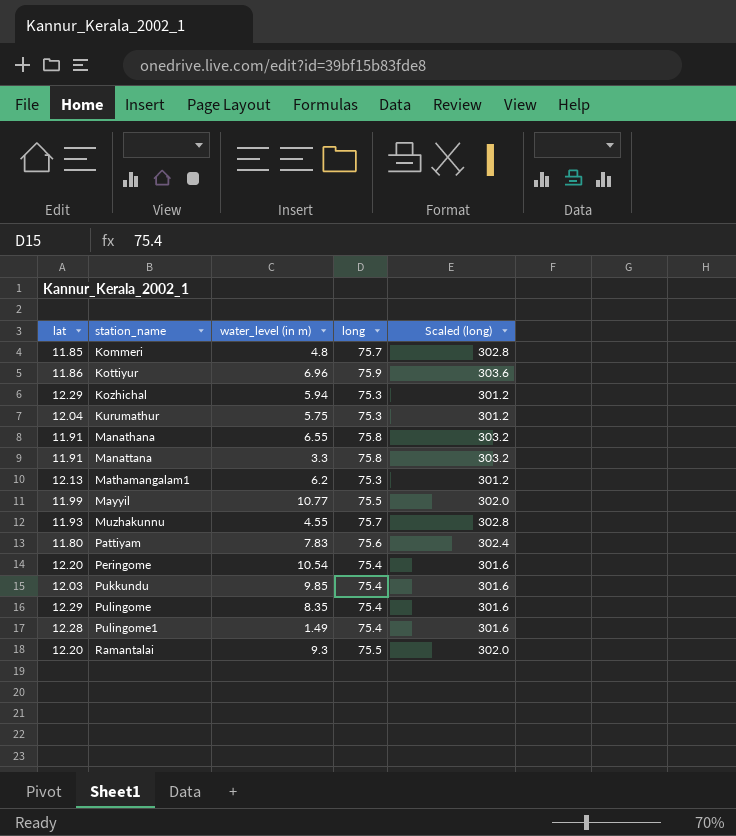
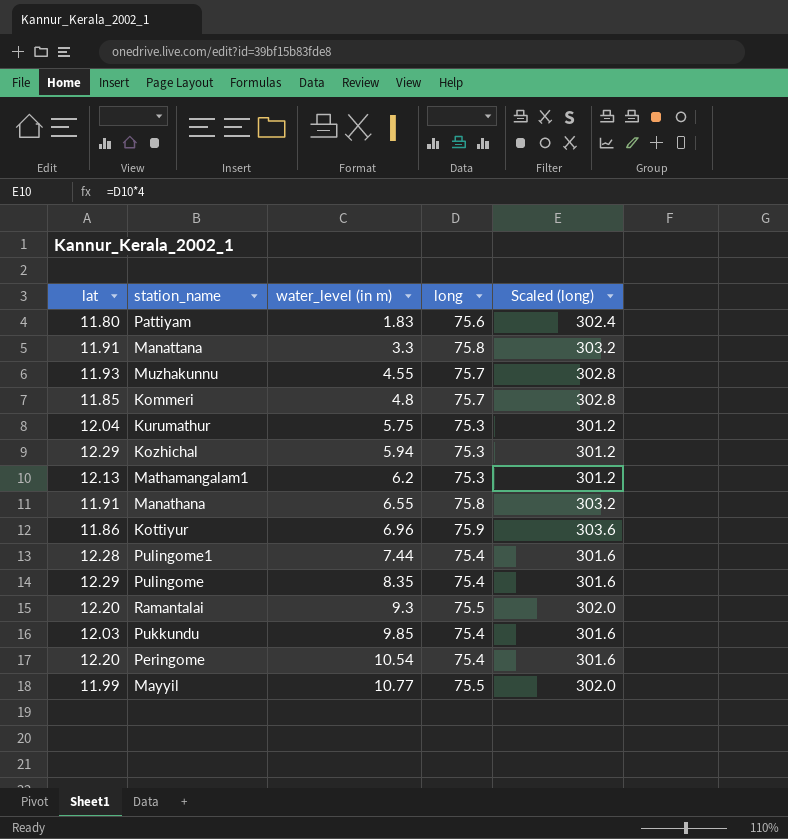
row order: station_name ascending -> water_level (in m) ascending
Pattiyam | water_level (in m): 7.83 -> 1.83
Pulingome1 | water_level (in m): 1.49 -> 7.44

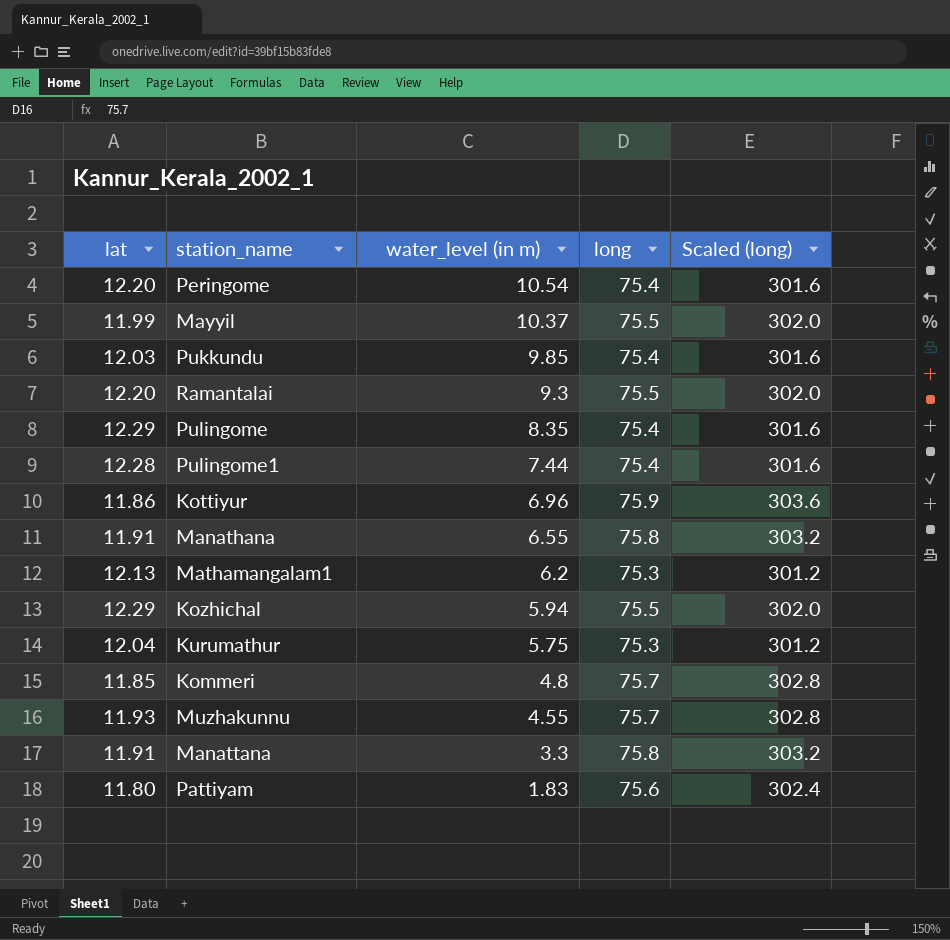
row order: water_level (in m) ascending -> water_level (in m) descending
Mayyil | water_level (in m): 10.77 -> 10.37
Kozhichal | long: 75.3 -> 75.5
Kozhichal | Scaled (long): 301.2 -> 302.0

